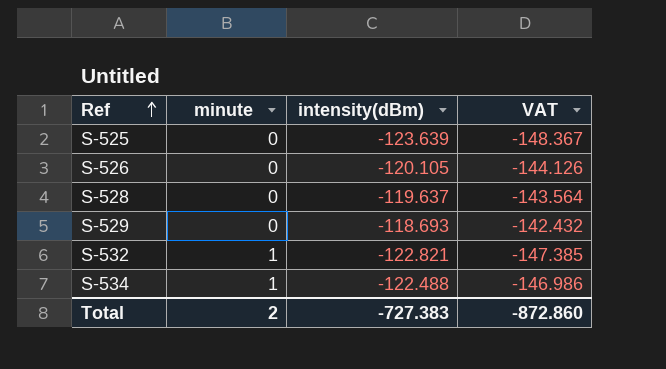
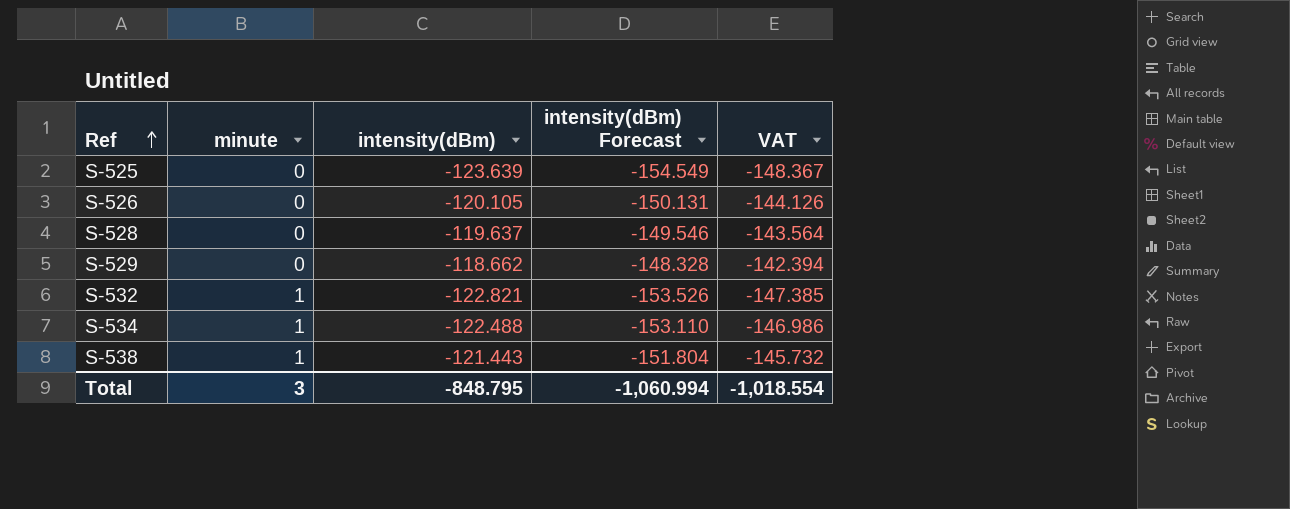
column intensity(dBm) Forecast | formula: none -> [intensity(dBm)] * 1.25
S-529 | intensity(dBm): -118.693 -> -118.662
S-529 | VAT: -142.432 -> -142.394
row S-538: none -> 1 | -121.443 | -151.804 | -145.732
Total | minute: 2 -> 3
Total | intensity(dBm): -727.383 -> -848.795
Total | VAT: -872.860 -> -1,018.554

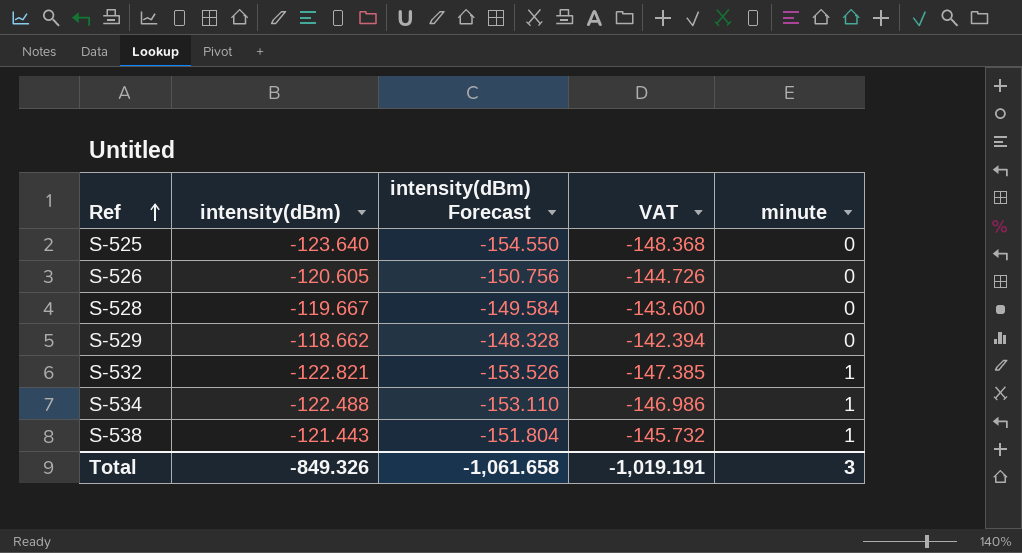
column minute | position: 2 -> 5
S-525 | intensity(dBm): -123.639 -> -123.640
S-525 | intensity(dBm) Forecast: -154.549 -> -154.550
S-525 | VAT: -148.367 -> -148.368
S-526 | intensity(dBm): -120.105 -> -120.605
S-526 | intensity(dBm) Forecast: -150.131 -> -150.756
S-526 | VAT: -144.126 -> -144.726
S-528 | intensity(dBm): -119.637 -> -119.667
S-528 | intensity(dBm) Forecast: -149.546 -> -149.584
S-528 | VAT: -143.564 -> -143.600
Total | intensity(dBm): -848.795 -> -849.326
Total | intensity(dBm) Forecast: -1,060.994 -> -1,061.658
Total | VAT: -1,018.554 -> -1,019.191

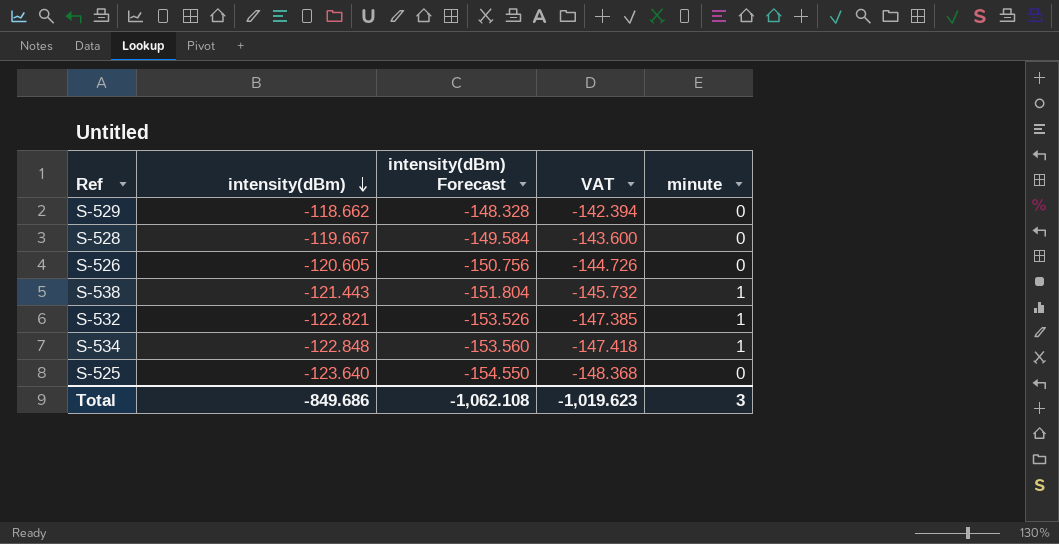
row order: Ref ascending -> intensity(dBm) descending
S-534 | intensity(dBm): -122.488 -> -122.848
S-534 | intensity(dBm) Forecast: -153.110 -> -153.560
S-534 | VAT: -146.986 -> -147.418
Total | intensity(dBm): -849.326 -> -849.686
Total | intensity(dBm) Forecast: -1,061.658 -> -1,062.108
Total | VAT: -1,019.191 -> -1,019.623

